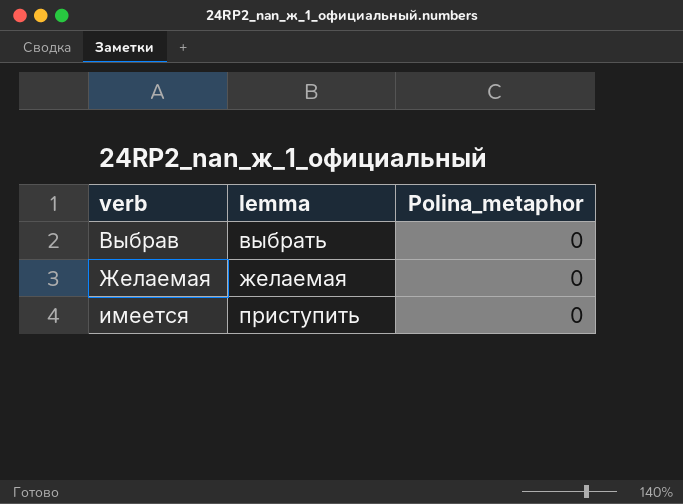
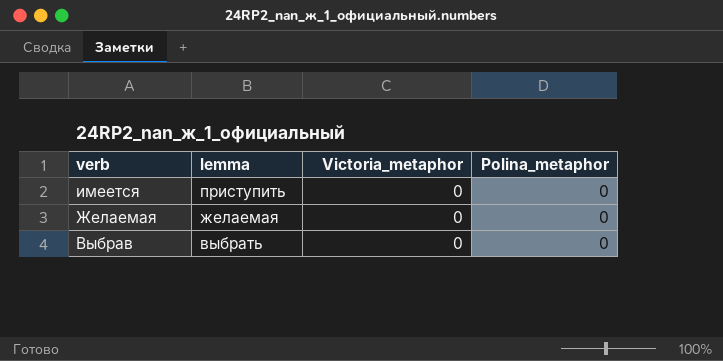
row order: verb ascending -> verb descending
column Victoria_metaphor | position: none -> 3

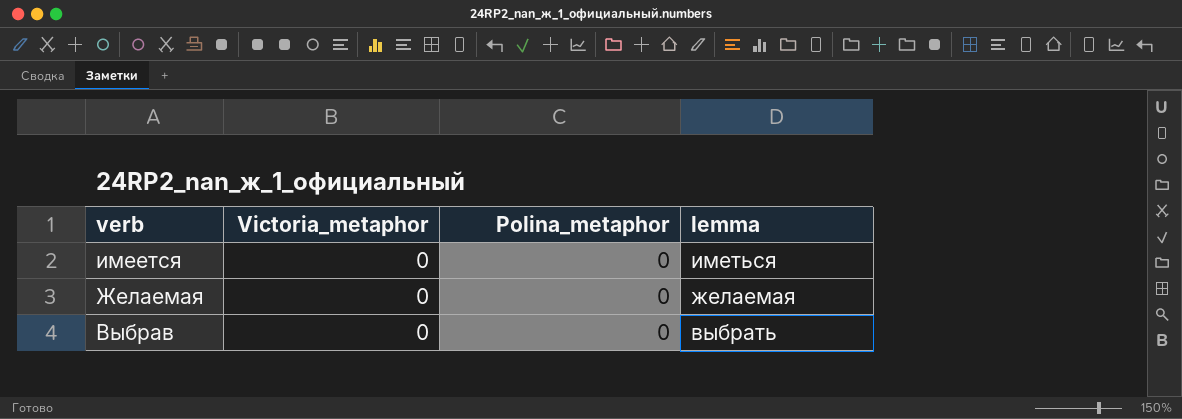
column lemma | position: 2 -> 4
имеется | lemma: приступить -> иметься

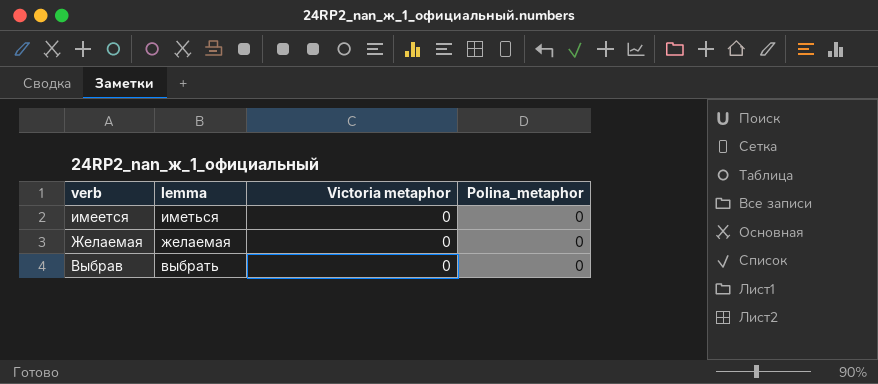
column lemma | position: 4 -> 2
column name: Victoria_metaphor -> Victoria metaphor

